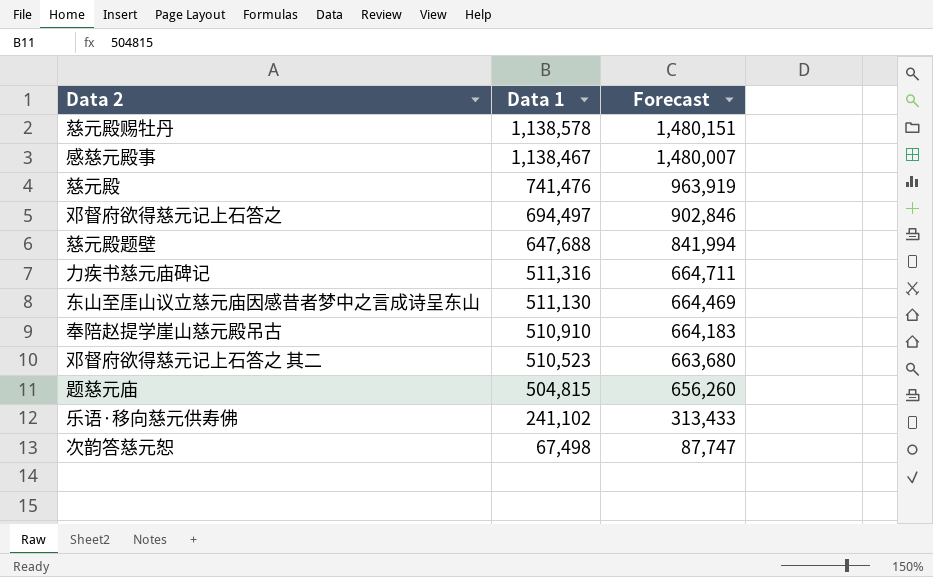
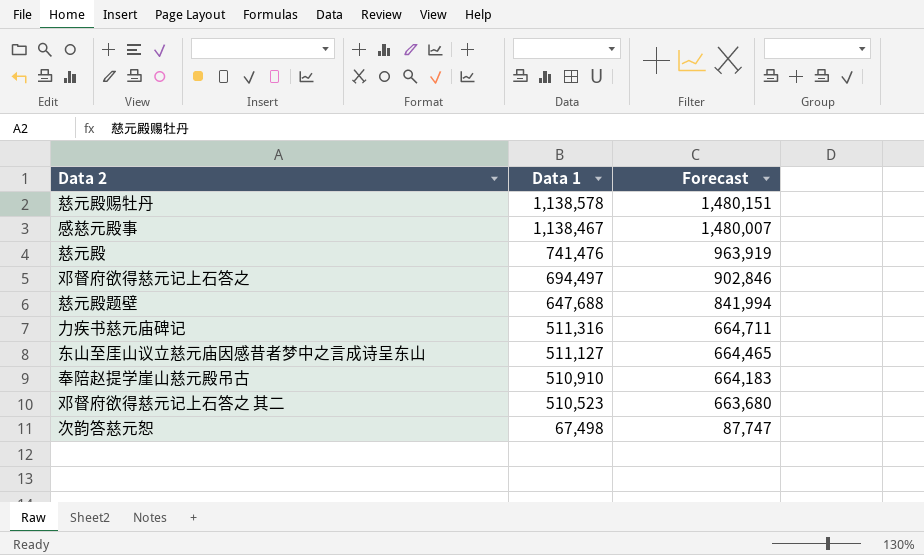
row 题慈元庙: 504,815 | 656,260 -> none
row 乐语·移向慈元供寿佛: 241,102 | 313,433 -> none
东山至厓山议立慈元庙因感昔者梦中之言成诗呈东山 | Data 1: 511,130 -> 511,127
东山至厓山议立慈元庙因感昔者梦中之言成诗呈东山 | Forecast: 664,469 -> 664,465

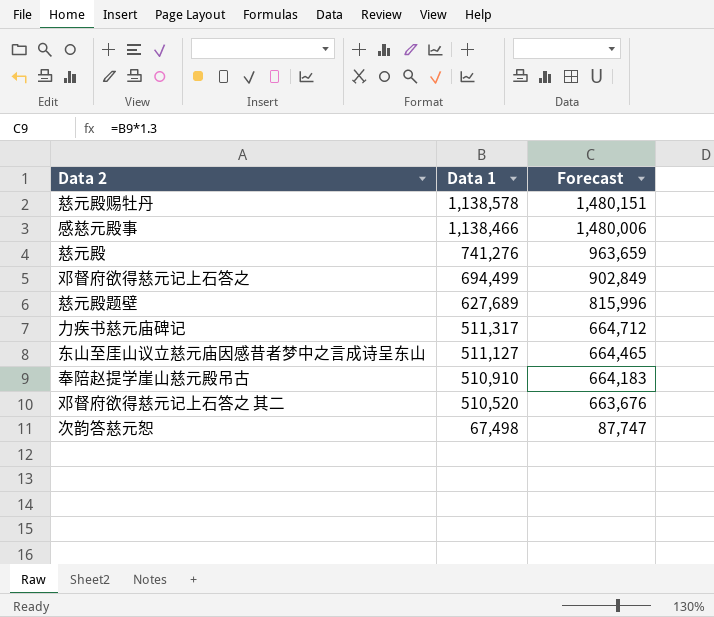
感慈元殿事 | Data 1: 1,138,467 -> 1,138,466
感慈元殿事 | Forecast: 1,480,007 -> 1,480,006
慈元殿 | Data 1: 741,476 -> 741,276
慈元殿 | Forecast: 963,919 -> 963,659
邓督府欲得慈元记上石答之 | Data 1: 694,497 -> 694,499
邓督府欲得慈元记上石答之 | Forecast: 902,846 -> 902,849
慈元殿题壁 | Data 1: 647,688 -> 627,689
慈元殿题壁 | Forecast: 841,994 -> 815,996
力疾书慈元庙碑记 | Data 1: 511,316 -> 511,317
力疾书慈元庙碑记 | Forecast: 664,711 -> 664,712
邓督府欲得慈元记上石答之 其二 | Data 1: 510,523 -> 510,520
邓督府欲得慈元记上石答之 其二 | Forecast: 663,680 -> 663,676

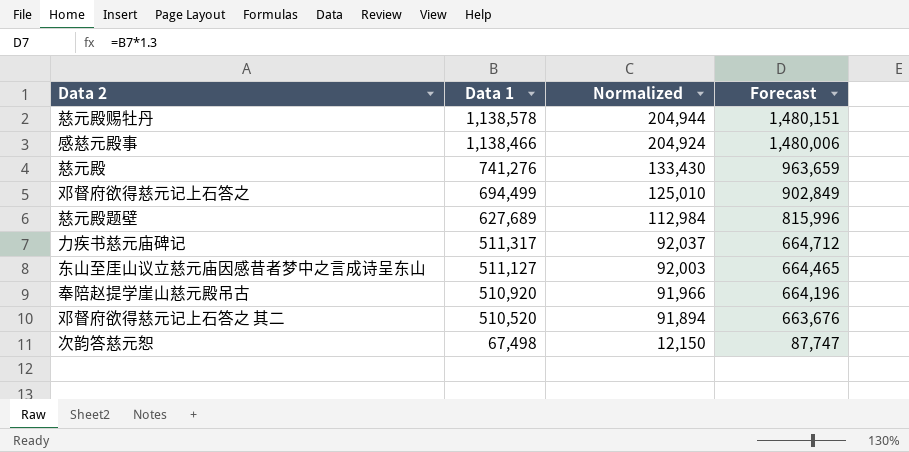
column Normalized | formula: none -> [Data 1] * 0.18
奉陪赵提学崖山慈元殿吊古 | Data 1: 510,910 -> 510,920
奉陪赵提学崖山慈元殿吊古 | Forecast: 664,183 -> 664,196

